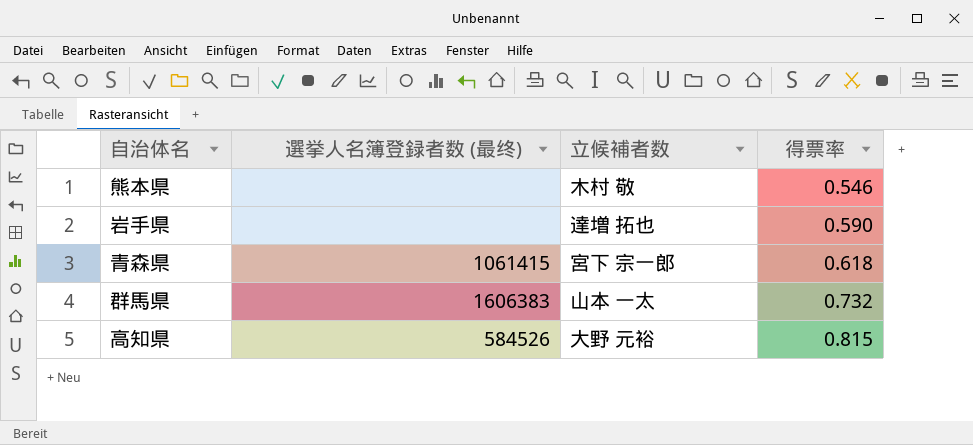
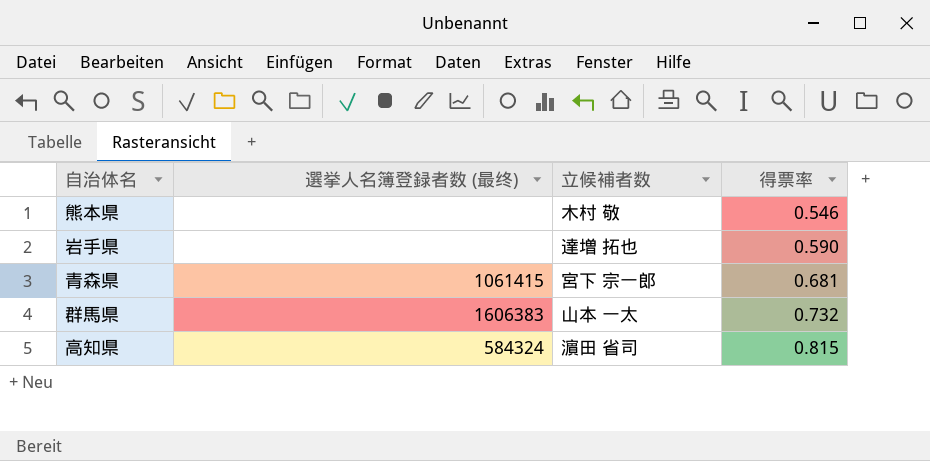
青森県 | 得票率: 0.618 -> 0.681
高知県 | 選挙人名簿登録者数 (最终): 584526 -> 584324
高知県 | 立候補者数: 大野 元裕 -> 濵田 省司

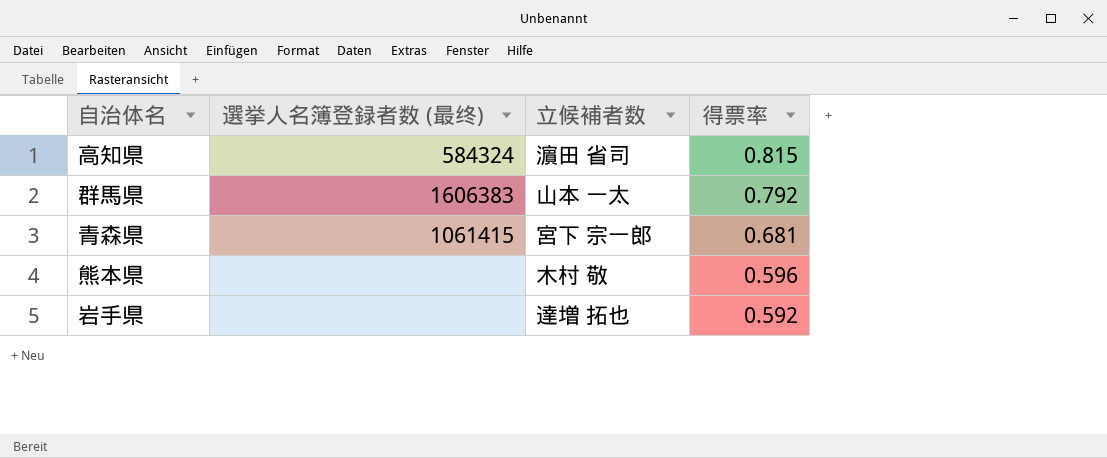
row order: 得票率 ascending -> 得票率 descending
群馬県 | 得票率: 0.732 -> 0.792
熊本県 | 得票率: 0.546 -> 0.596
岩手県 | 得票率: 0.590 -> 0.592

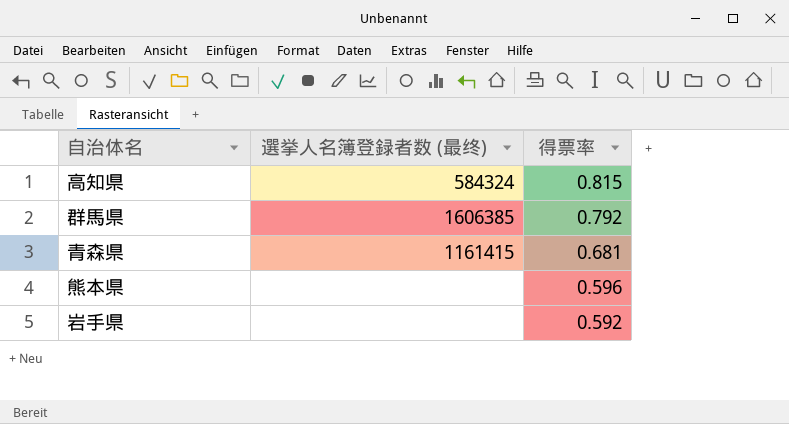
column 立候補者数 | position: 3 -> none
群馬県 | 選挙人名簿登録者数 (最终): 1606383 -> 1606385
青森県 | 選挙人名簿登録者数 (最终): 1061415 -> 1161415

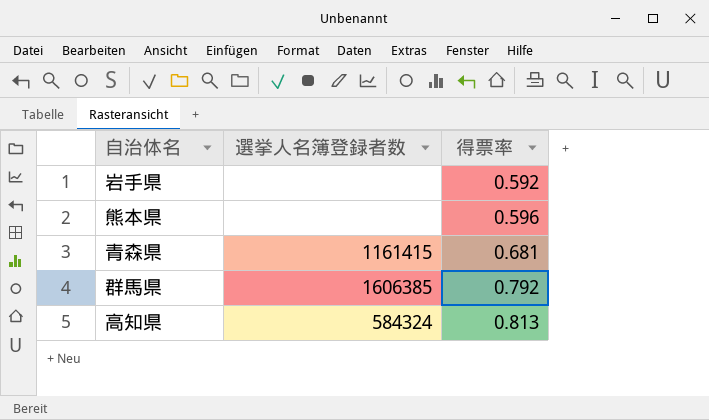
row order: 得票率 descending -> 得票率 ascending
column name: 選挙人名簿登録者数 (最终) -> 選挙人名簿登録者数
高知県 | 得票率: 0.815 -> 0.813

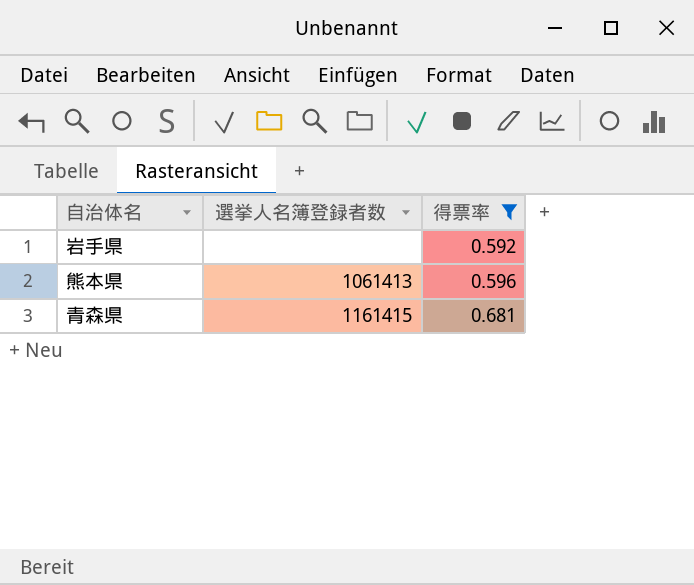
filter: none -> 得票率 <= 0.681
熊本県 | 選挙人名簿登録者数: none -> 1061413

